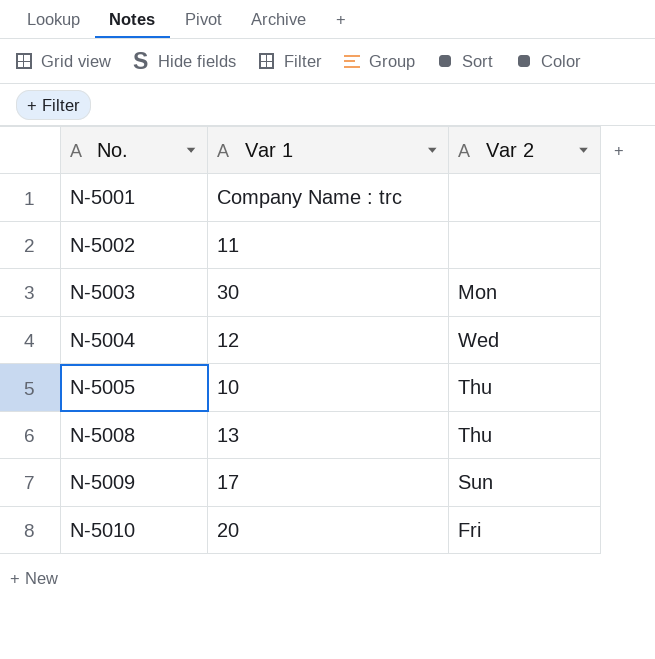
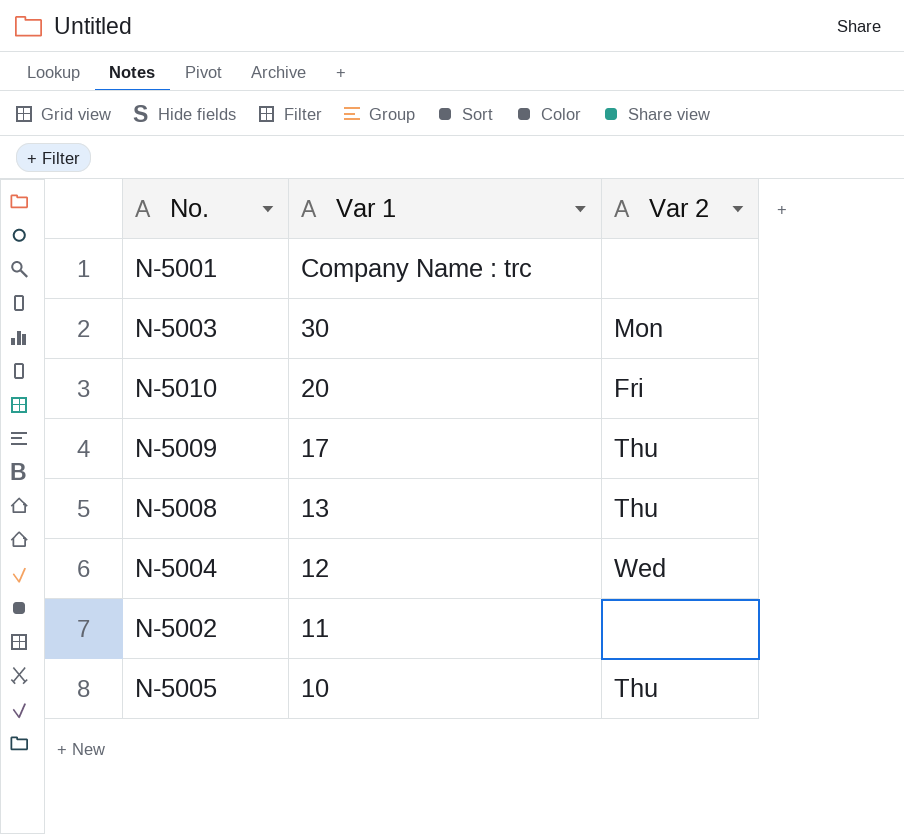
row order: No. ascending -> Var 1 descending
N-5009 | Var 2: Sun -> Thu

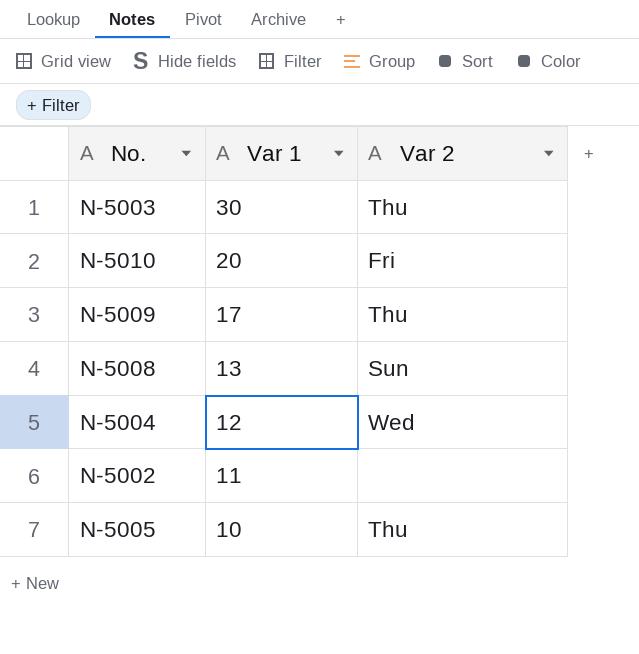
row N-5001: Company Name : trc | none -> none
N-5003 | Var 2: Mon -> Thu
N-5008 | Var 2: Thu -> Sun

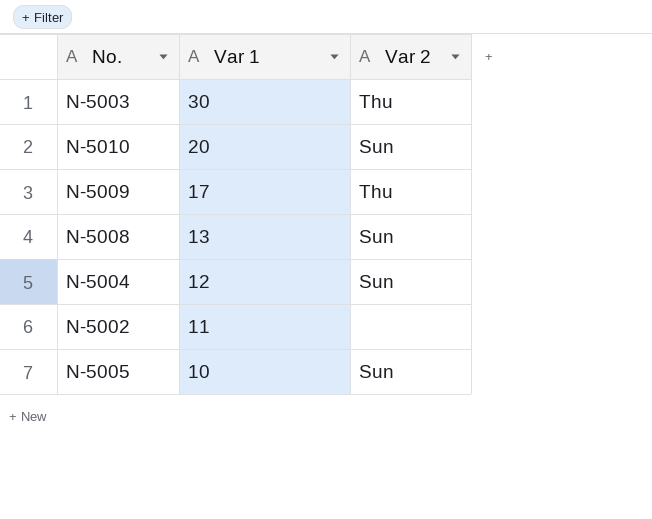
N-5010 | Var 2: Fri -> Sun
N-5004 | Var 2: Wed -> Sun
N-5005 | Var 2: Thu -> Sun

